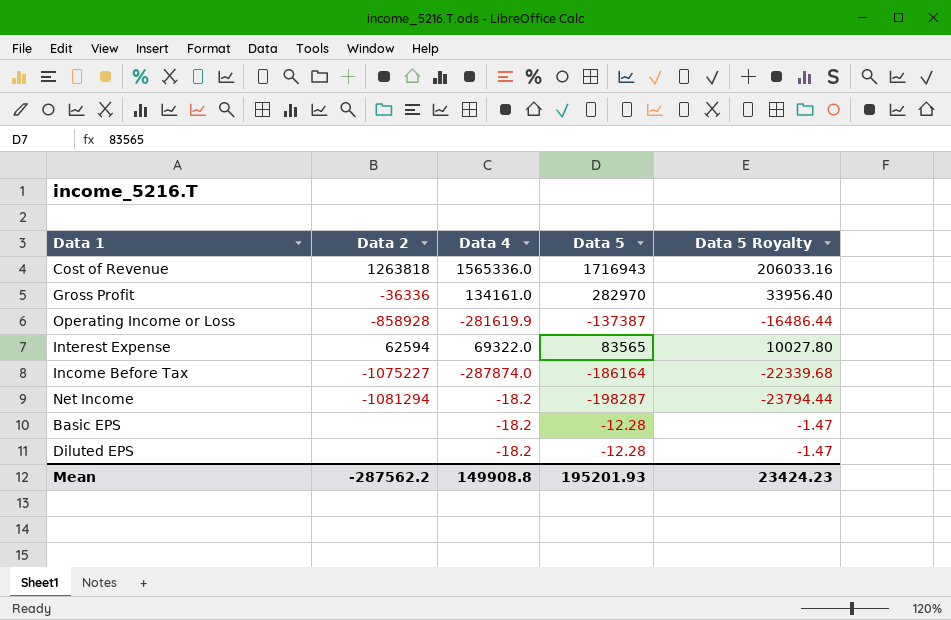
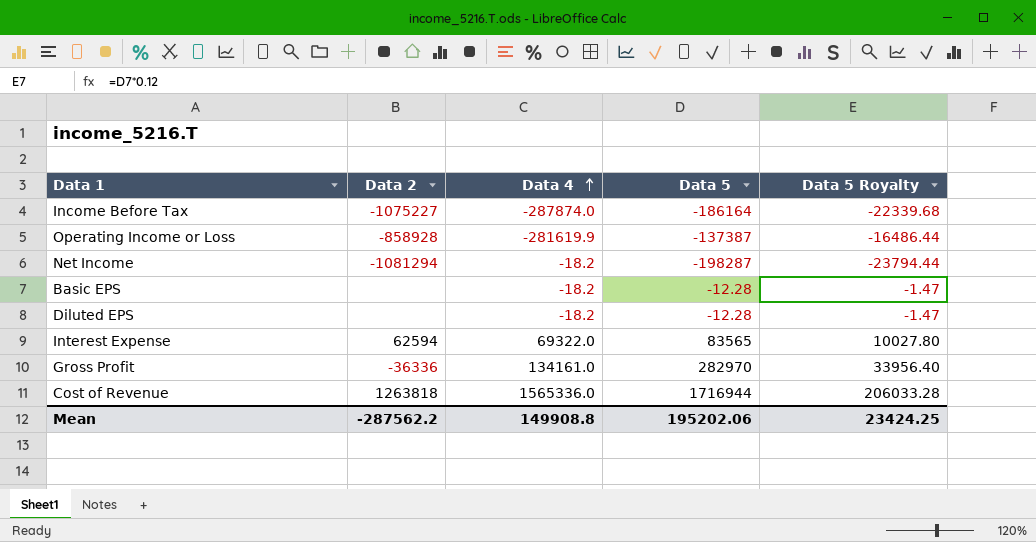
row order: none -> Data 4 ascending
Cost of Revenue | Data 5: 1716943 -> 1716944
Cost of Revenue | Data 5 Royalty: 206033.16 -> 206033.28
Mean | Data 5: 195201.93 -> 195202.06
Mean | Data 5 Royalty: 23424.23 -> 23424.25

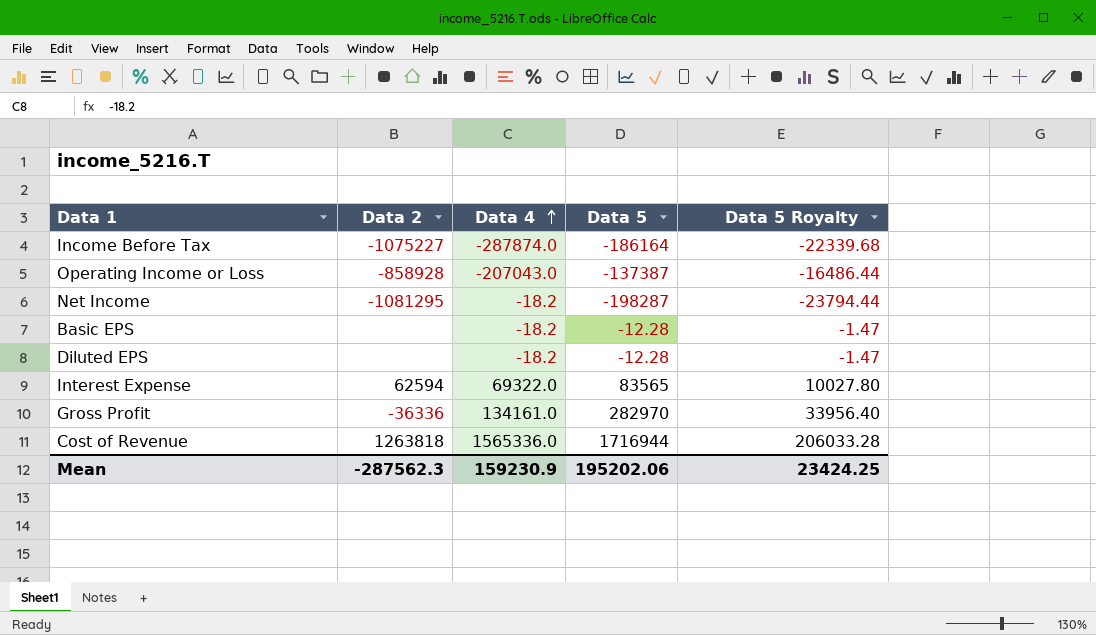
Operating Income or Loss | Data 4: -281619.9 -> -207043.0
Net Income | Data 2: -1081294 -> -1081295
Mean | Data 2: -287562.2 -> -287562.3
Mean | Data 4: 149908.8 -> 159230.9

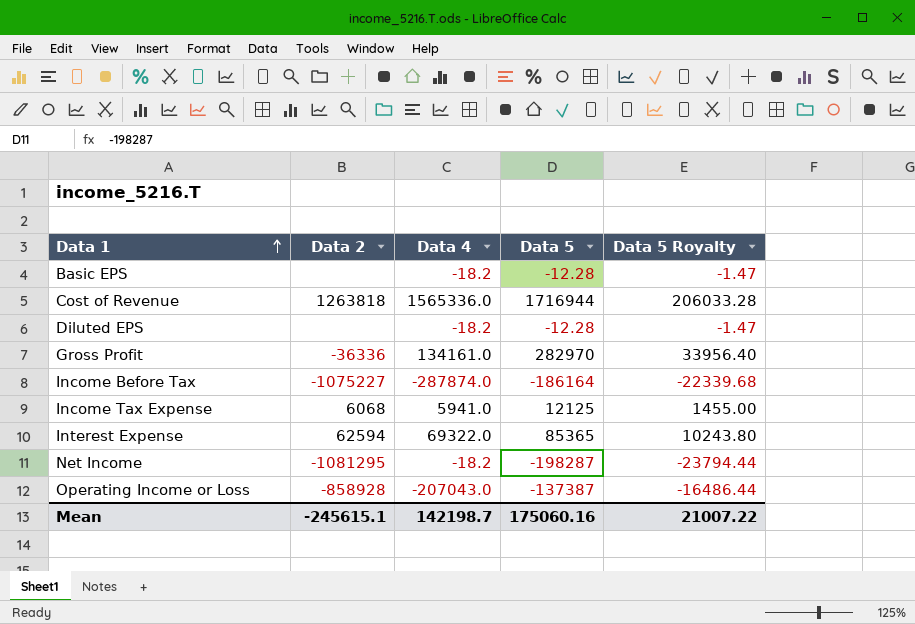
row order: Data 4 ascending -> Data 1 ascending
row Income Tax Expense: none -> 6068 | 5941.0 | 12125 | 1455.00
Interest Expense | Data 5: 83565 -> 85365
Interest Expense | Data 5 Royalty: 10027.80 -> 10243.80
Mean | Data 2: -287562.3 -> -245615.1
Mean | Data 4: 159230.9 -> 142198.7
Mean | Data 5: 195202.06 -> 175060.16
Mean | Data 5 Royalty: 23424.25 -> 21007.22

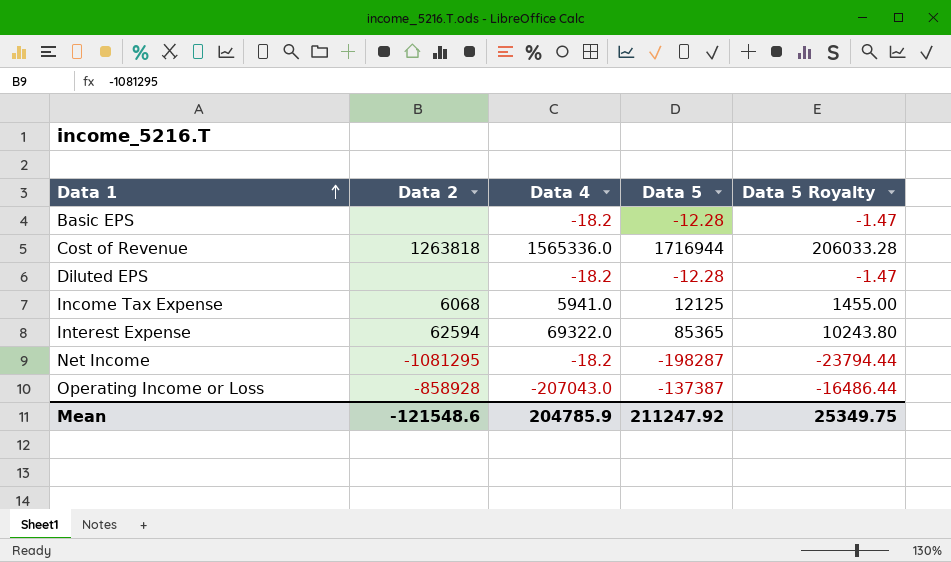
row Gross Profit: -36336 | 134161.0 | 282970 | 33956.40 -> none
row Income Before Tax: -1075227 | -287874.0 | -186164 | -22339.68 -> none
Mean | Data 2: -245615.1 -> -121548.6
Mean | Data 4: 142198.7 -> 204785.9
Mean | Data 5: 175060.16 -> 211247.92
Mean | Data 5 Royalty: 21007.22 -> 25349.75

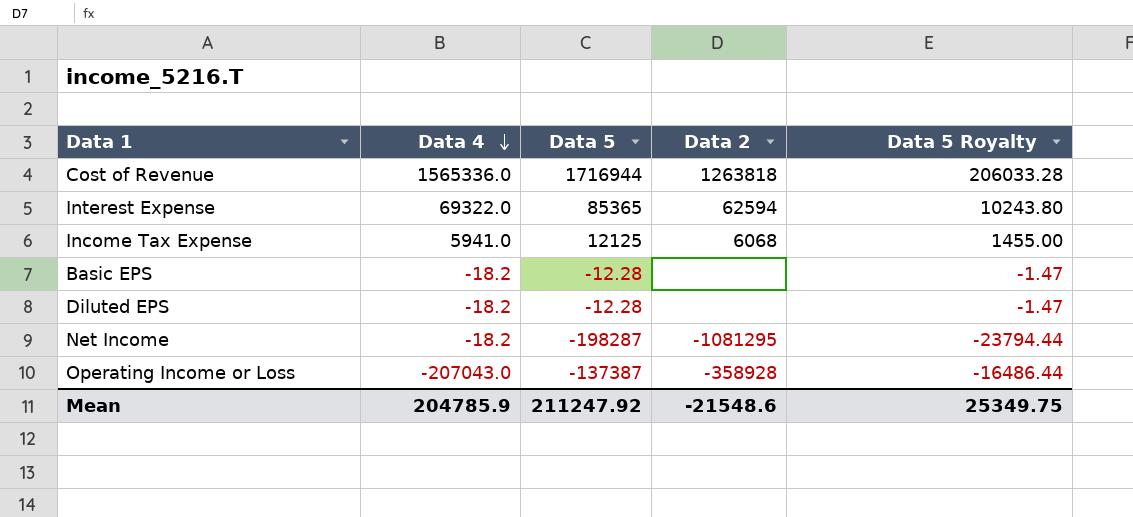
row order: Data 1 ascending -> Data 4 descending
column Data 2 | position: 2 -> 4
Operating Income or Loss | Data 2: -858928 -> -358928
Mean | Data 2: -121548.6 -> -21548.6

